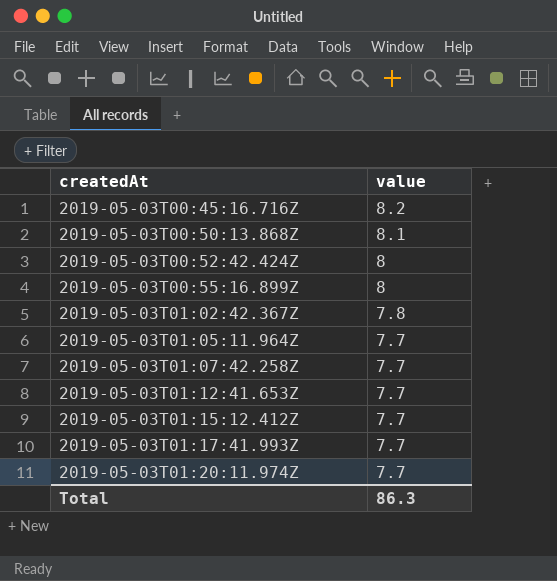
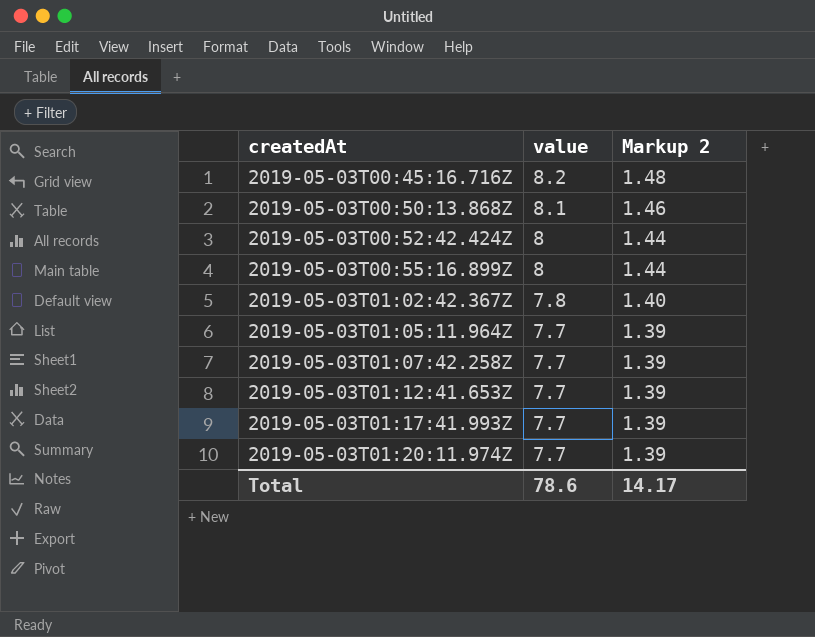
column Markup 2 | formula: none -> [value] * 0.18
row 2019-05-03T01:15:12.412Z: 7.7 -> none
Total | value: 86.3 -> 78.6

